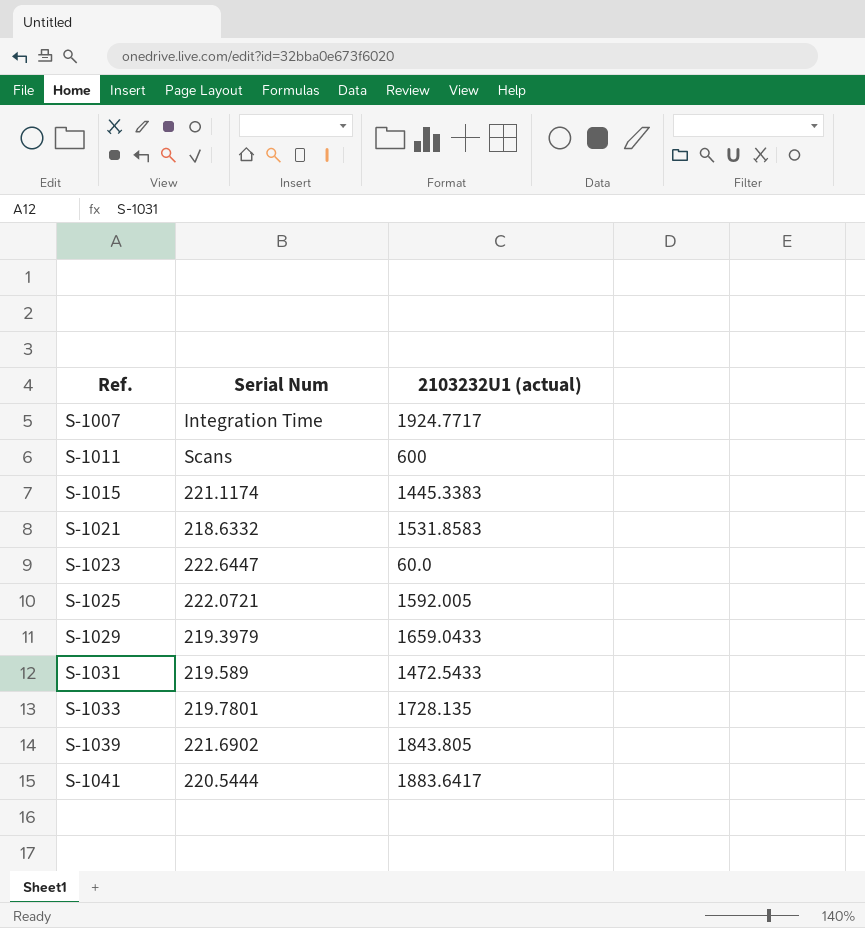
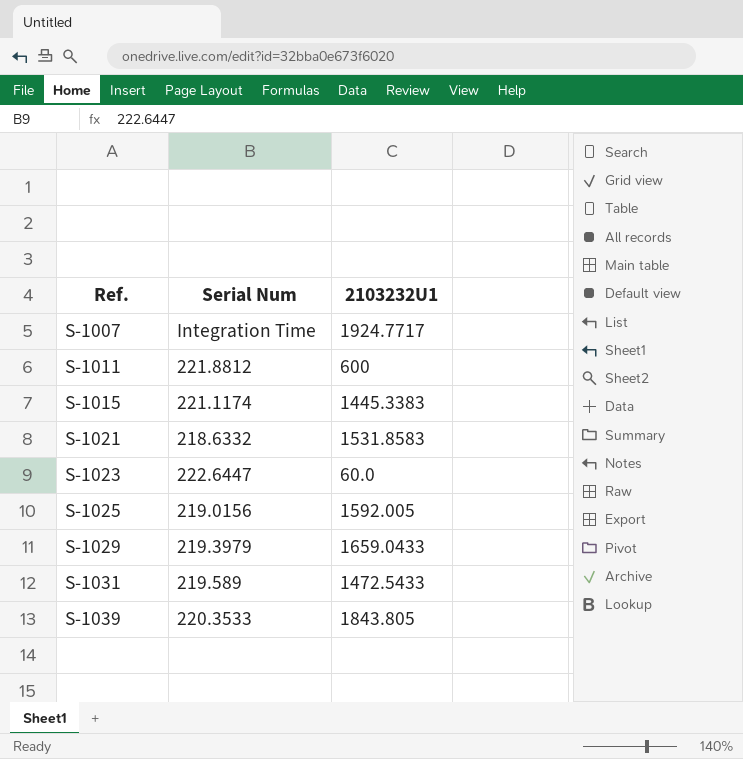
column name: 2103232U1 (actual) -> 2103232U1
row S-1033: 219.7801 | 1728.135 -> none
row S-1041: 220.5444 | 1883.6417 -> none
S-1011 | Serial Num: Scans -> 221.8812
S-1025 | Serial Num: 222.0721 -> 219.0156
S-1039 | Serial Num: 221.6902 -> 220.3533

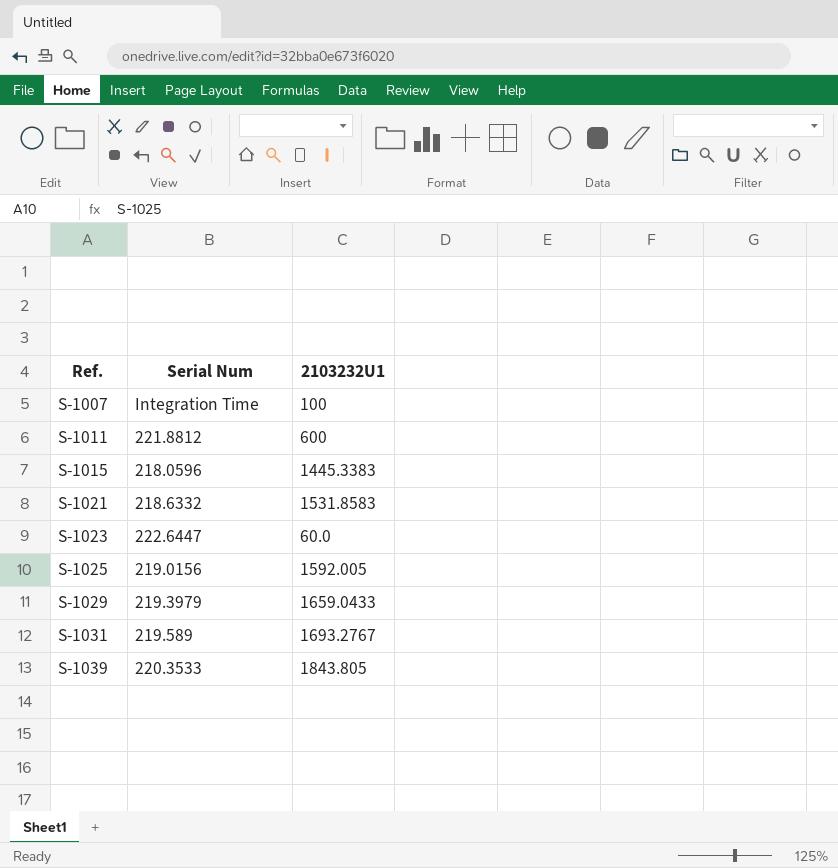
S-1007 | 2103232U1: 1924.7717 -> 100
S-1015 | Serial Num: 221.1174 -> 218.0596
S-1031 | 2103232U1: 1472.5433 -> 1693.2767

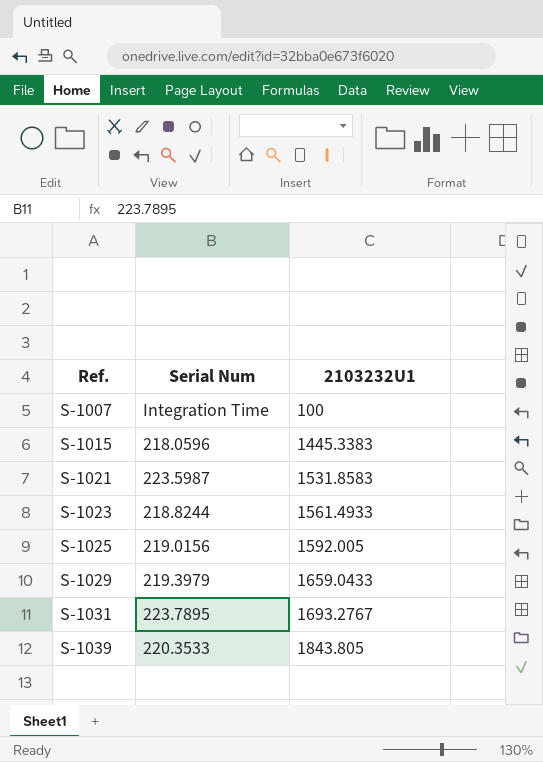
row S-1011: 221.8812 | 600 -> none
S-1021 | Serial Num: 218.6332 -> 223.5987
S-1023 | Serial Num: 222.6447 -> 218.8244
S-1023 | 2103232U1: 60.0 -> 1561.4933
S-1031 | Serial Num: 219.589 -> 223.7895

